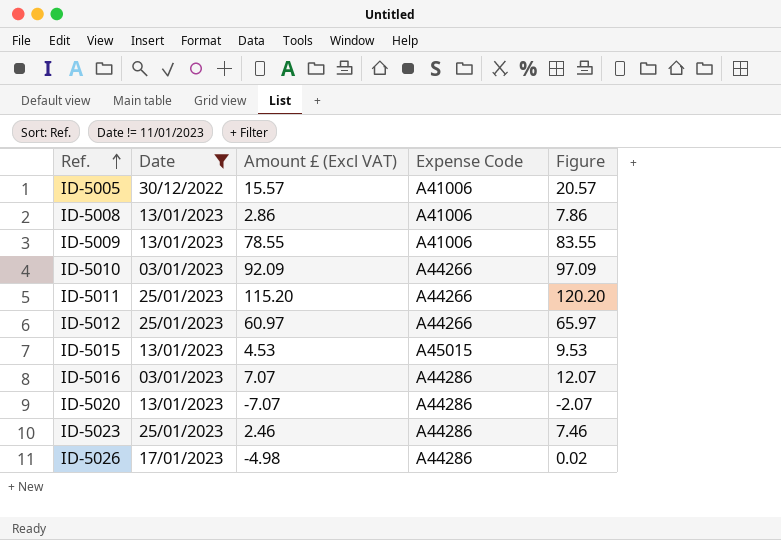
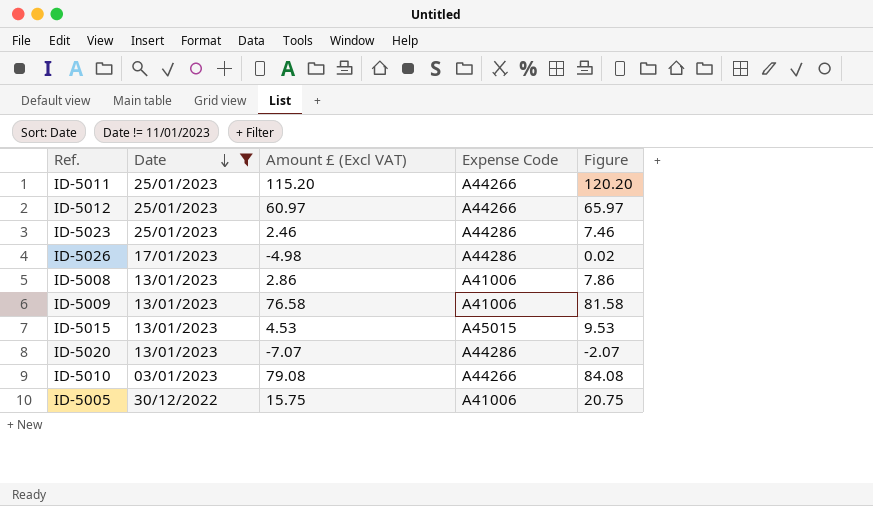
row order: Ref. ascending -> Date descending
row ID-5016: 03/01/2023 | 7.07 | A44286 | 12.07 -> none
ID-5009 | Amount £ (Excl VAT): 78.55 -> 76.58
ID-5009 | Figure: 83.55 -> 81.58
ID-5010 | Amount £ (Excl VAT): 92.09 -> 79.08
ID-5010 | Figure: 97.09 -> 84.08
ID-5005 | Amount £ (Excl VAT): 15.57 -> 15.75
ID-5005 | Figure: 20.57 -> 20.75

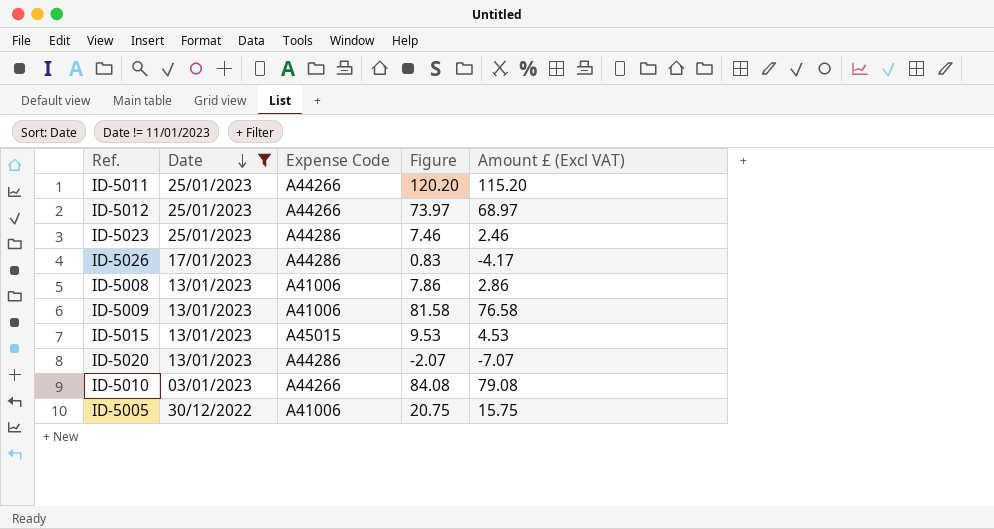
column Amount £ (Excl VAT) | position: 3 -> 5
ID-5012 | Figure: 65.97 -> 73.97
ID-5012 | Amount £ (Excl VAT): 60.97 -> 68.97
ID-5026 | Figure: 0.02 -> 0.83
ID-5026 | Amount £ (Excl VAT): -4.98 -> -4.17

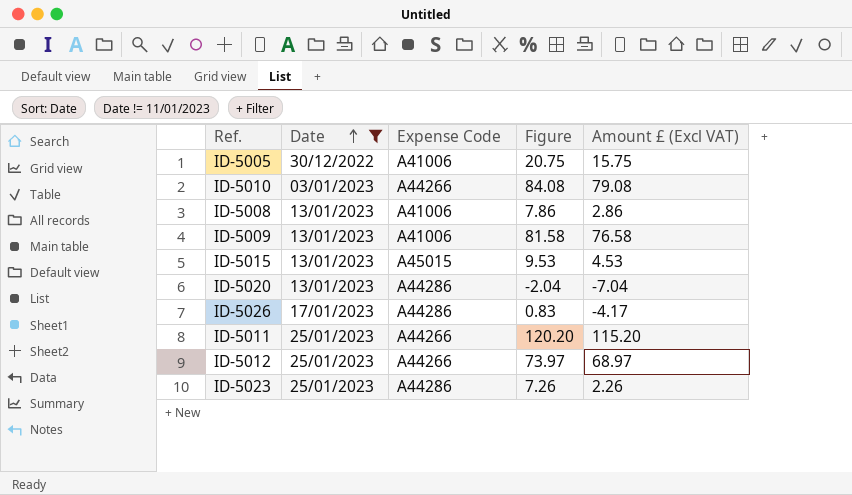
row order: Date descending -> Date ascending
ID-5020 | Figure: -2.07 -> -2.04
ID-5020 | Amount £ (Excl VAT): -7.07 -> -7.04
ID-5023 | Figure: 7.46 -> 7.26
ID-5023 | Amount £ (Excl VAT): 2.46 -> 2.26

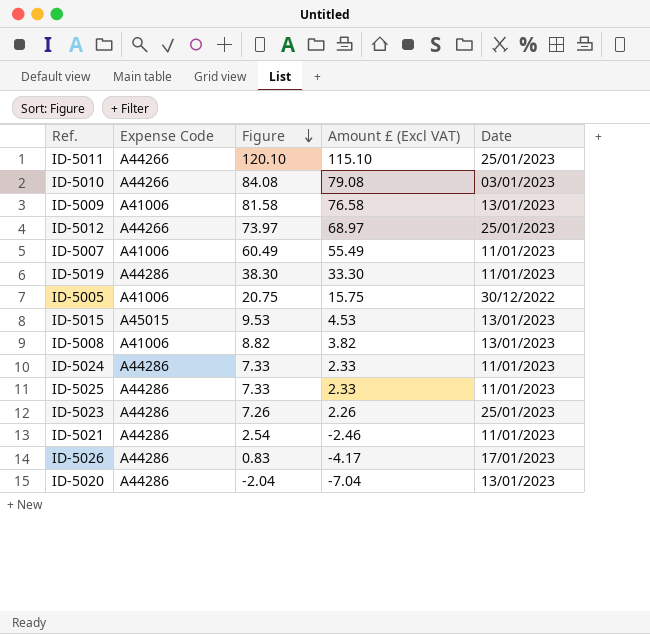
filter: Date != 11/01/2023 -> none
row order: Date ascending -> Figure descending
column Date | position: 2 -> 5
ID-5011 | Figure: 120.20 -> 120.10
ID-5011 | Amount £ (Excl VAT): 115.20 -> 115.10
ID-5008 | Figure: 7.86 -> 8.82
ID-5008 | Amount £ (Excl VAT): 2.86 -> 3.82

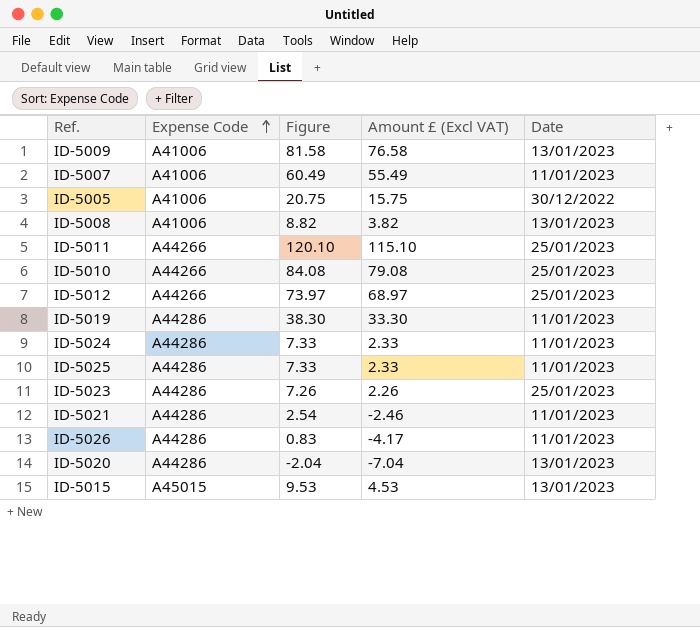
row order: Figure descending -> Expense Code ascending
ID-5010 | Date: 03/01/2023 -> 25/01/2023
ID-5026 | Date: 17/01/2023 -> 11/01/2023

